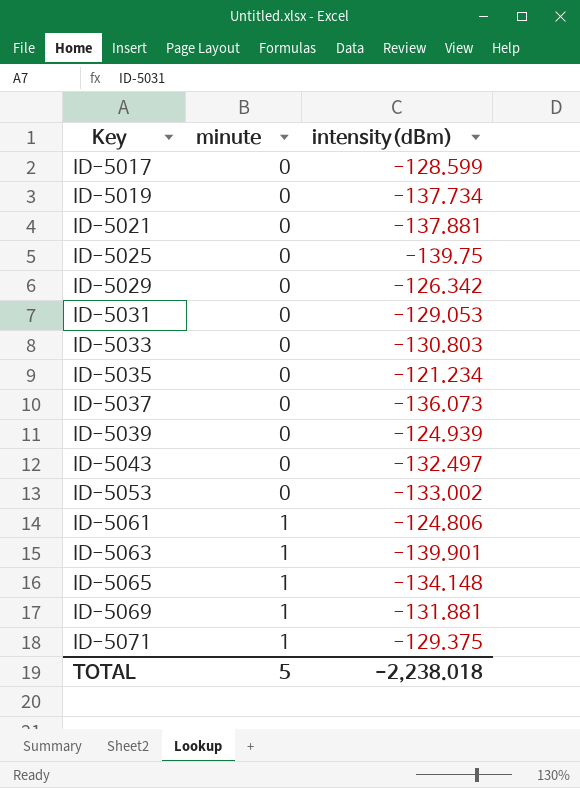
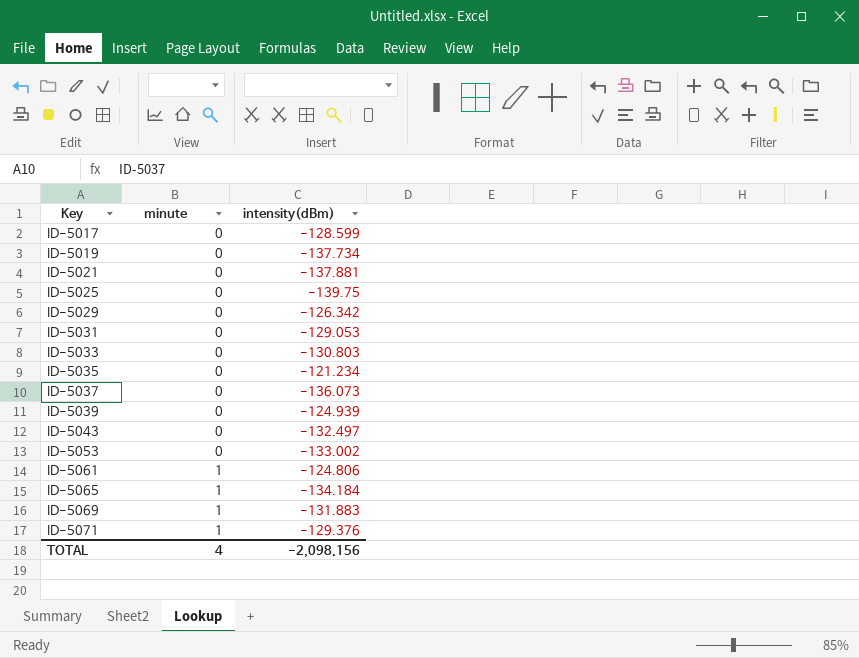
row ID-5063: 1 | -139.901 -> none
ID-5065 | intensity(dBm): -134.148 -> -134.184
ID-5069 | intensity(dBm): -131.881 -> -131.883
ID-5071 | intensity(dBm): -129.375 -> -129.376
TOTAL | minute: 5 -> 4
TOTAL | intensity(dBm): -2,238.018 -> -2,098.156

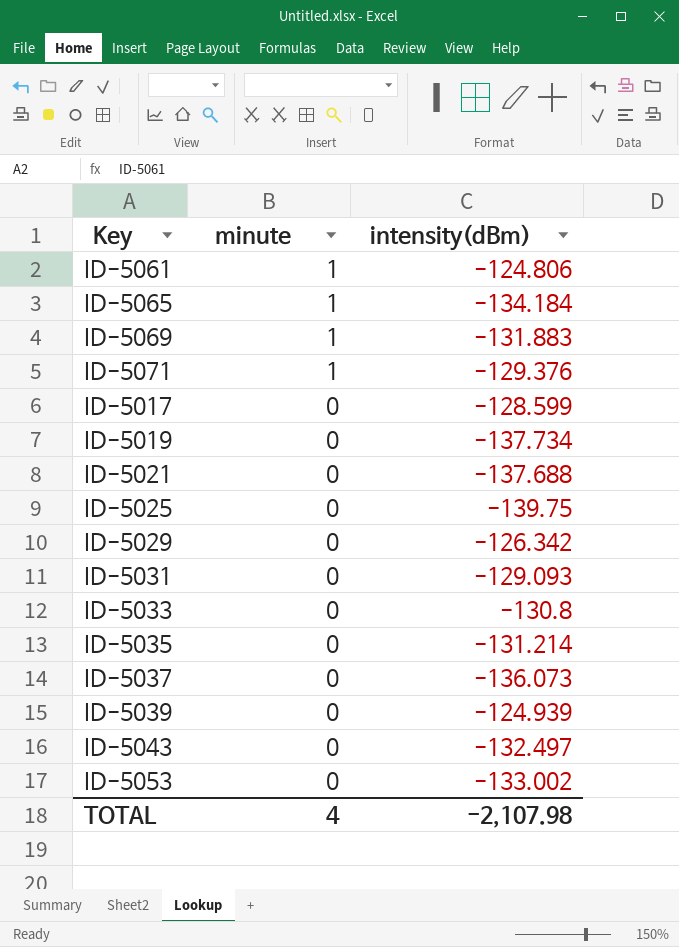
row order: Key ascending -> minute descending
ID-5021 | intensity(dBm): -137.881 -> -137.688
ID-5031 | intensity(dBm): -129.053 -> -129.093
ID-5033 | intensity(dBm): -130.803 -> -130.8
ID-5035 | intensity(dBm): -121.234 -> -131.214
TOTAL | intensity(dBm): -2,098.156 -> -2,107.98

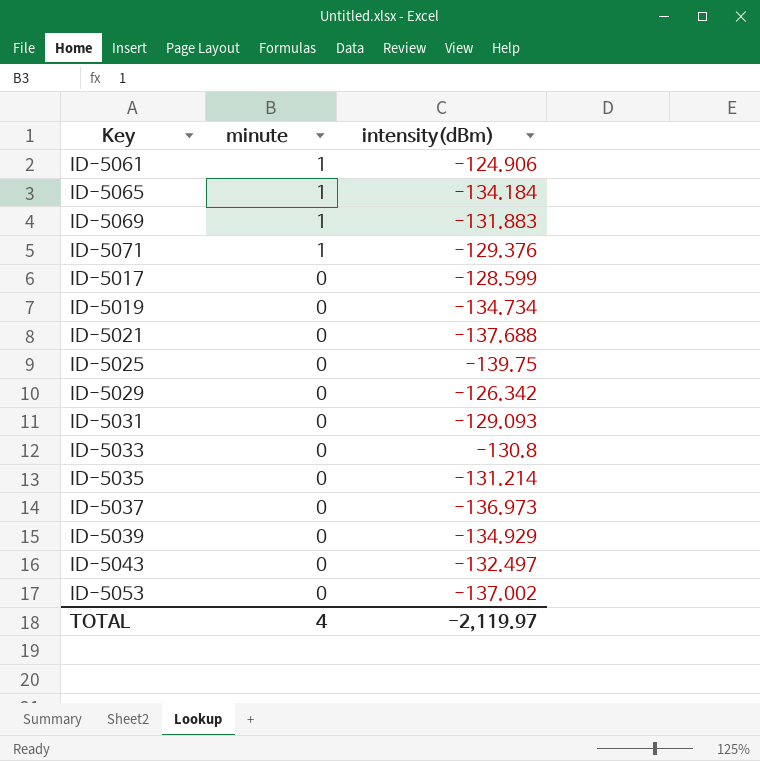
ID-5061 | intensity(dBm): -124.806 -> -124.906
ID-5019 | intensity(dBm): -137.734 -> -134.734
ID-5037 | intensity(dBm): -136.073 -> -136.973
ID-5039 | intensity(dBm): -124.939 -> -134.929
ID-5053 | intensity(dBm): -133.002 -> -137.002
TOTAL | intensity(dBm): -2,107.98 -> -2,119.97

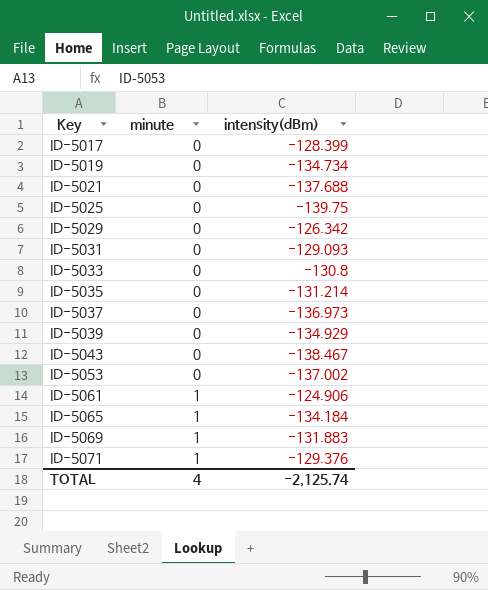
row order: minute descending -> Key ascending
ID-5017 | intensity(dBm): -128.599 -> -128.399
ID-5043 | intensity(dBm): -132.497 -> -138.467
TOTAL | intensity(dBm): -2,119.97 -> -2,125.74

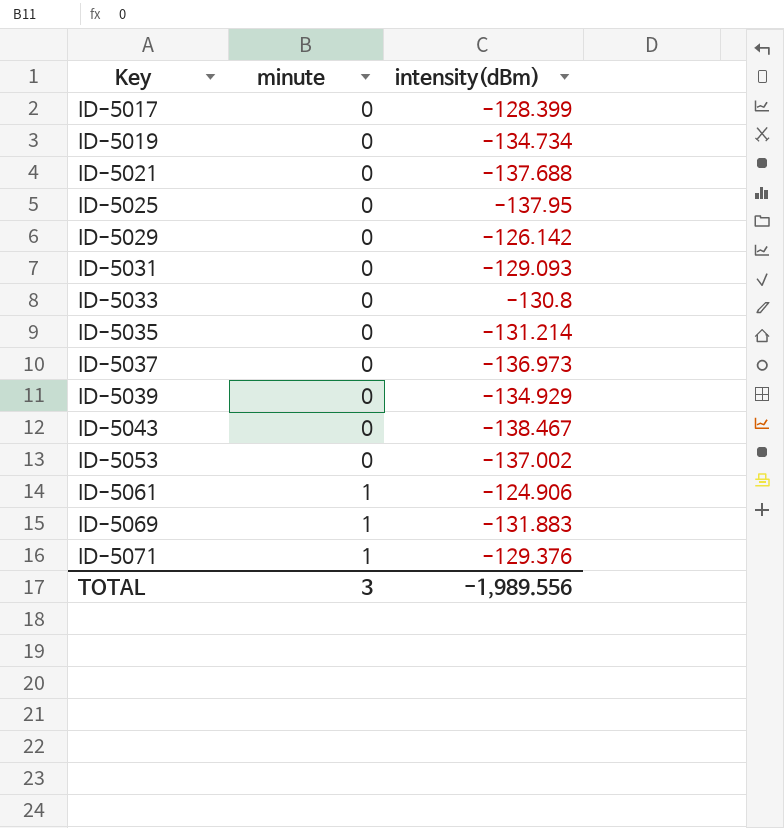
row ID-5065: 1 | -134.184 -> none
ID-5025 | intensity(dBm): -139.75 -> -137.95
ID-5029 | intensity(dBm): -126.342 -> -126.142
TOTAL | minute: 4 -> 3
TOTAL | intensity(dBm): -2,125.74 -> -1,989.556

